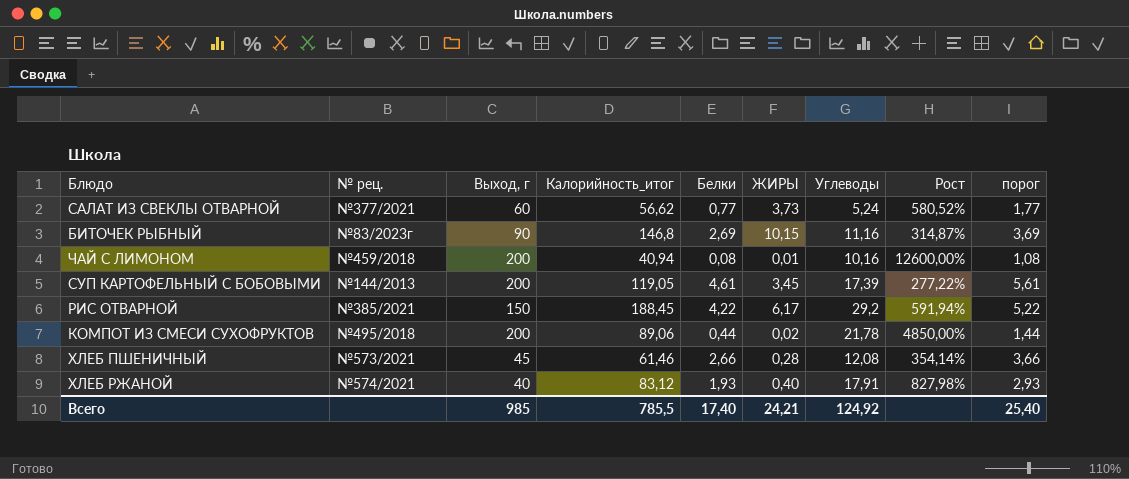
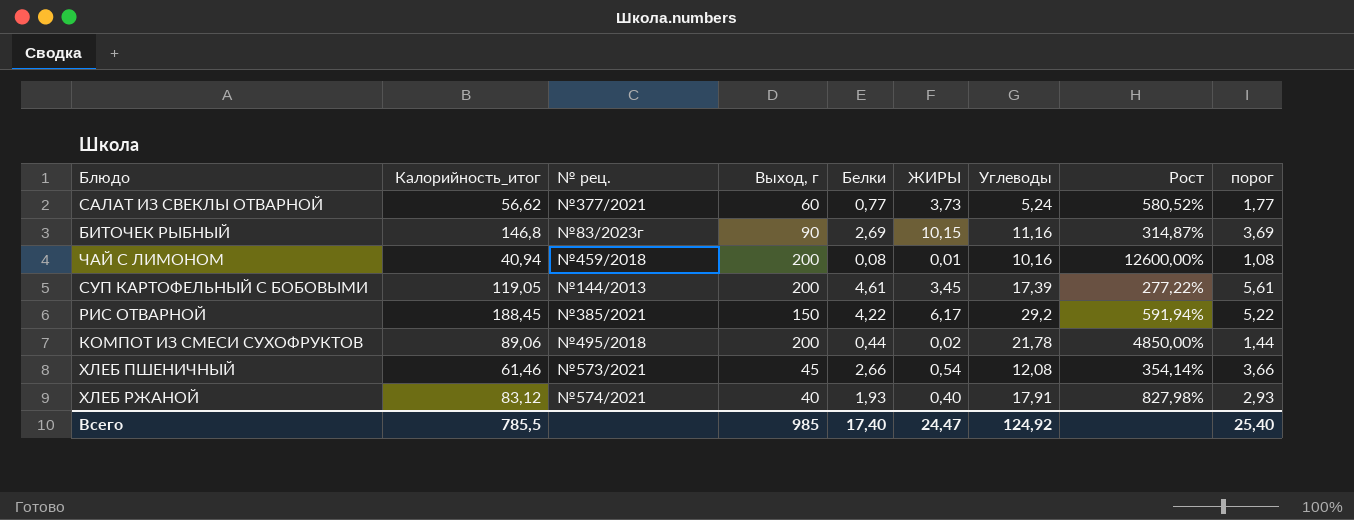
column Калорийность_итог | position: 4 -> 2
ХЛЕБ ПШЕНИЧНЫЙ | ЖИРЫ: 0,28 -> 0,54
Всего | ЖИРЫ: 24,21 -> 24,47

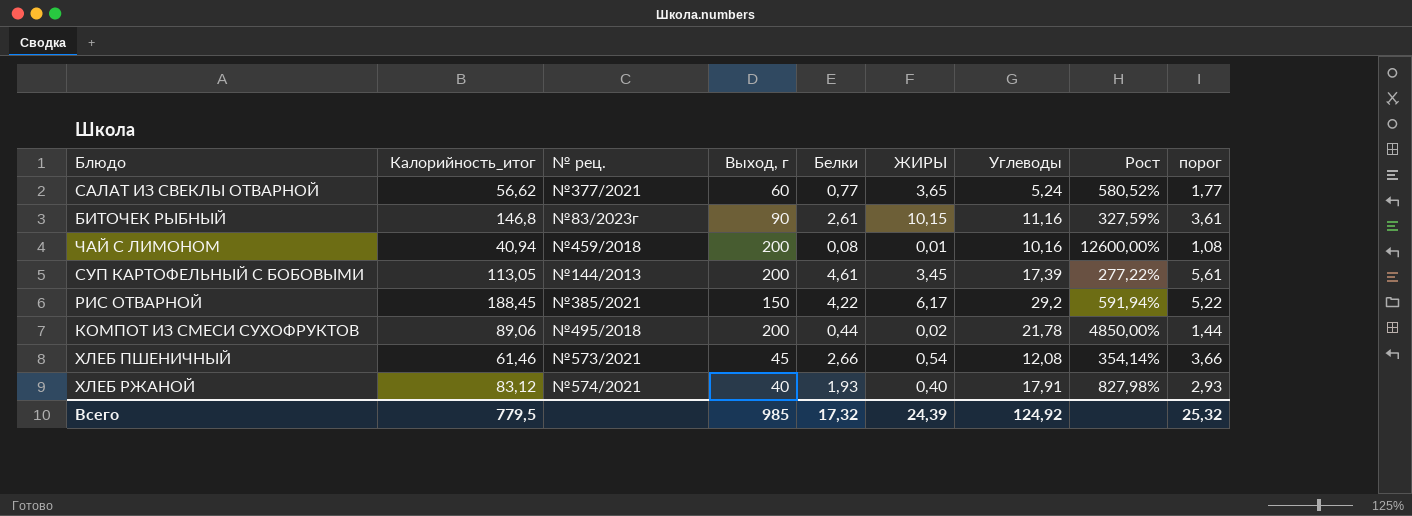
САЛАТ ИЗ СВЕКЛЫ ОТВАРНОЙ | ЖИРЫ: 3,73 -> 3,65
БИТОЧЕК РЫБНЫЙ | Белки: 2,69 -> 2,61
БИТОЧЕК РЫБНЫЙ | Рост: 314,87% -> 327,59%
БИТОЧЕК РЫБНЫЙ | порог: 3,69 -> 3,61
СУП КАРТОФЕЛЬНЫЙ С БОБОВЫМИ | Калорийность_итог: 119,05 -> 113,05
Всего | Калорийность_итог: 785,5 -> 779,5
Всего | Белки: 17,40 -> 17,32
Всего | ЖИРЫ: 24,47 -> 24,39
Всего | порог: 25,40 -> 25,32

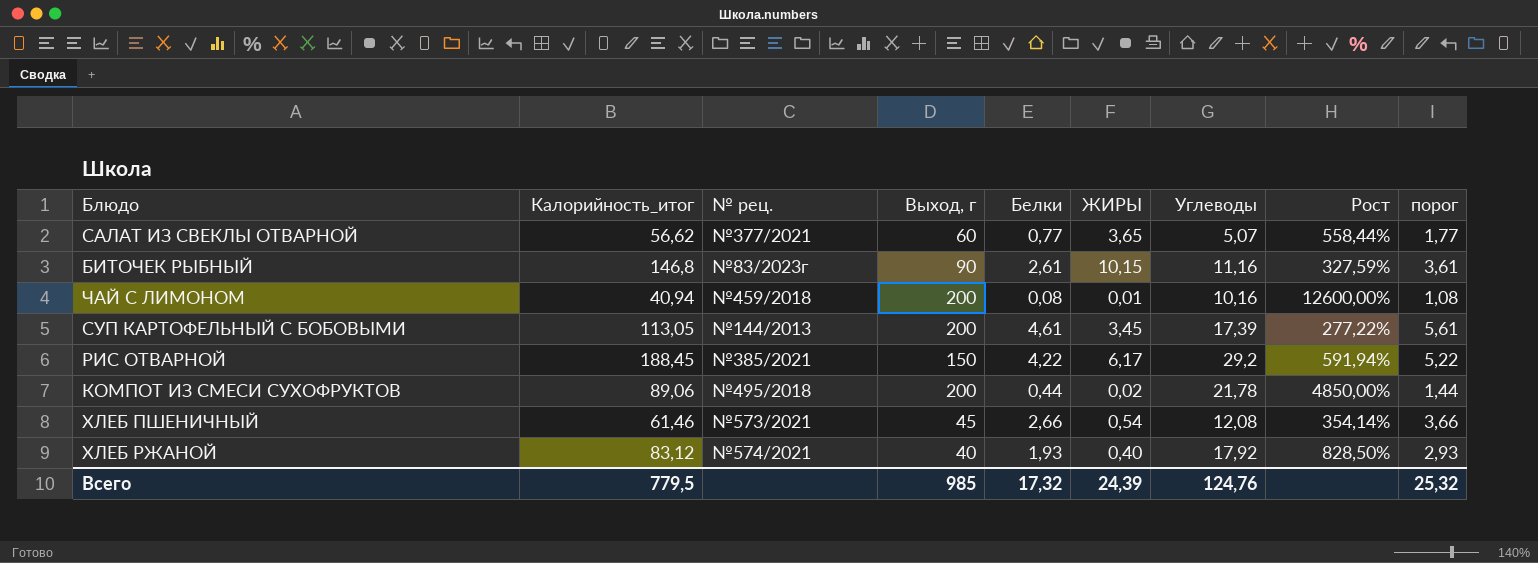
САЛАТ ИЗ СВЕКЛЫ ОТВАРНОЙ | Углеводы: 5,24 -> 5,07
САЛАТ ИЗ СВЕКЛЫ ОТВАРНОЙ | Рост: 580,52% -> 558,44%
ХЛЕБ РЖАНОЙ | Углеводы: 17,91 -> 17,92
ХЛЕБ РЖАНОЙ | Рост: 827,98% -> 828,50%
Всего | Углеводы: 124,92 -> 124,76

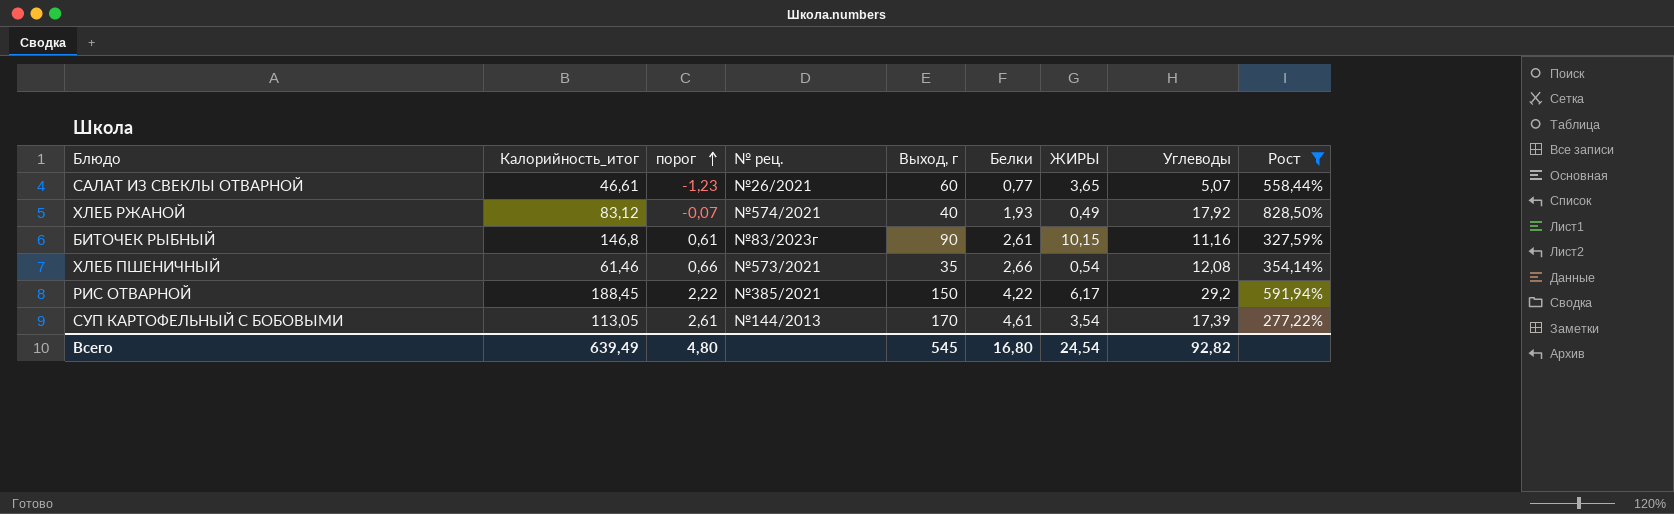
filter: none -> Рост <= 828,50%
row order: none -> порог ascending
column порог | formula: [Белки] + 1 -> [Белки] - 2
column порог | position: 9 -> 3
САЛАТ ИЗ СВЕКЛЫ ОТВАРНОЙ | Калорийность_итог: 56,62 -> 46,61
САЛАТ ИЗ СВЕКЛЫ ОТВАРНОЙ | № рец.: №377/2021 -> №26/2021
ХЛЕБ РЖАНОЙ | ЖИРЫ: 0,40 -> 0,49
ХЛЕБ ПШЕНИЧНЫЙ | Выход, г: 45 -> 35
СУП КАРТОФЕЛЬНЫЙ С БОБОВЫМИ | Выход, г: 200 -> 170
СУП КАРТОФЕЛЬНЫЙ С БОБОВЫМИ | ЖИРЫ: 3,45 -> 3,54
Всего | Калорийность_итог: 779,5 -> 639,49
Всего | порог: 25,32 -> 4,80
Всего | Выход, г: 985 -> 545
Всего | Белки: 17,32 -> 16,80
Всего | ЖИРЫ: 24,39 -> 24,54
Всего | Углеводы: 124,76 -> 92,82

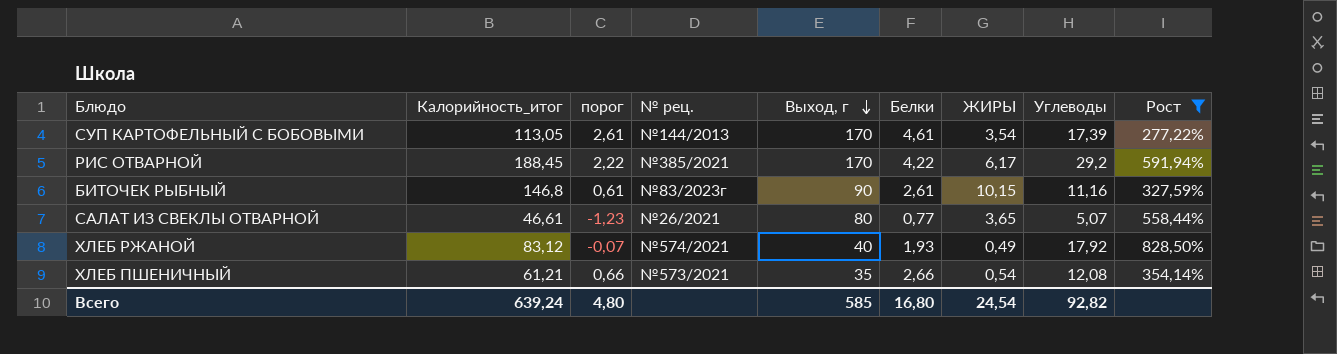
row order: порог ascending -> Выход, г descending
РИС ОТВАРНОЙ | Выход, г: 150 -> 170
САЛАТ ИЗ СВЕКЛЫ ОТВАРНОЙ | Выход, г: 60 -> 80
ХЛЕБ ПШЕНИЧНЫЙ | Калорийность_итог: 61,46 -> 61,21
Всего | Калорийность_итог: 639,49 -> 639,24
Всего | Выход, г: 545 -> 585

